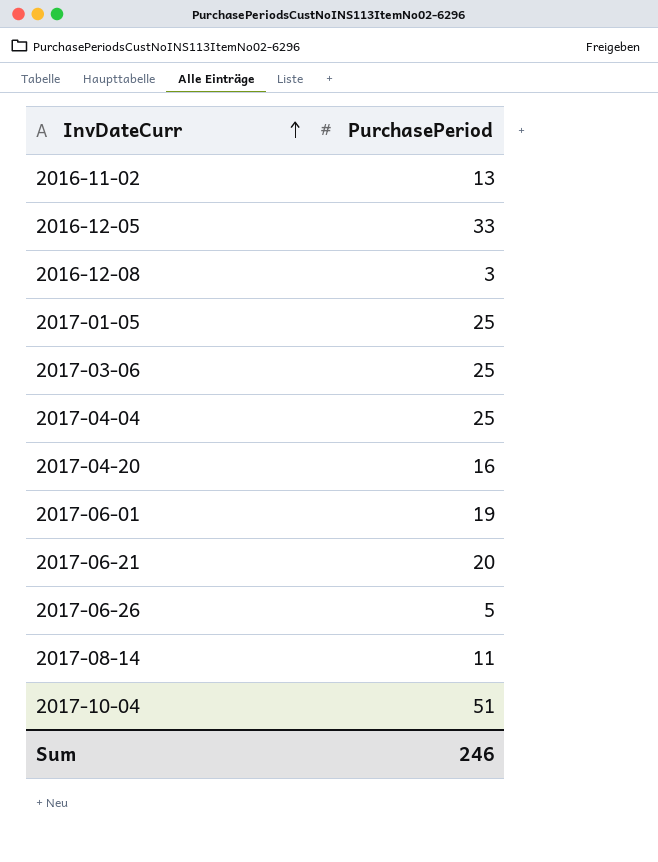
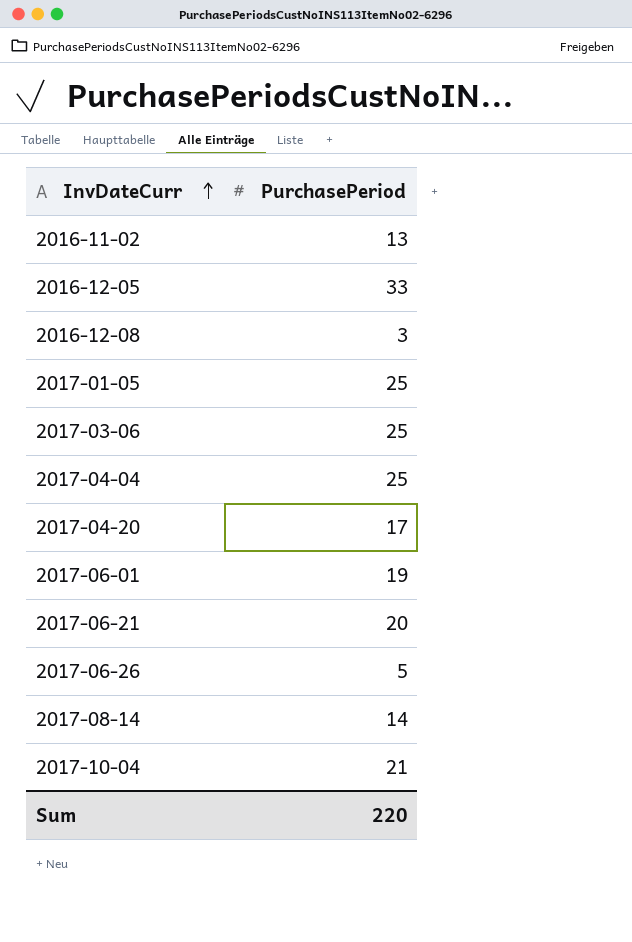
2017-04-20 | PurchasePeriod: 16 -> 17
2017-08-14 | PurchasePeriod: 11 -> 14
2017-10-04 | PurchasePeriod: 51 -> 21
Sum | PurchasePeriod: 246 -> 220

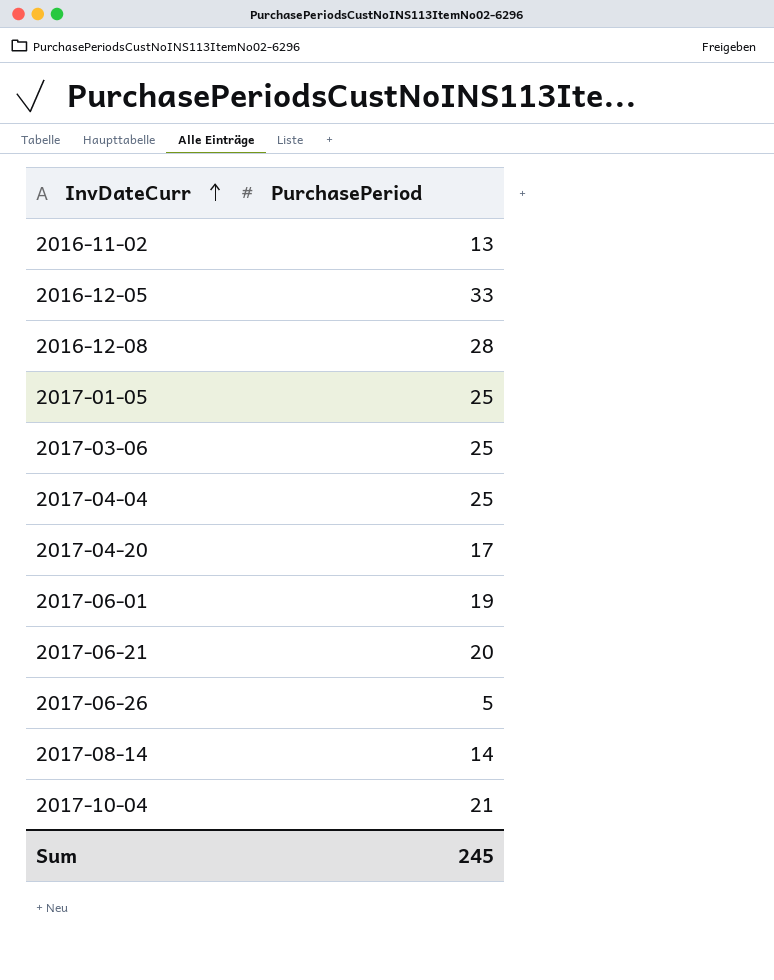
2016-12-08 | PurchasePeriod: 3 -> 28
Sum | PurchasePeriod: 220 -> 245

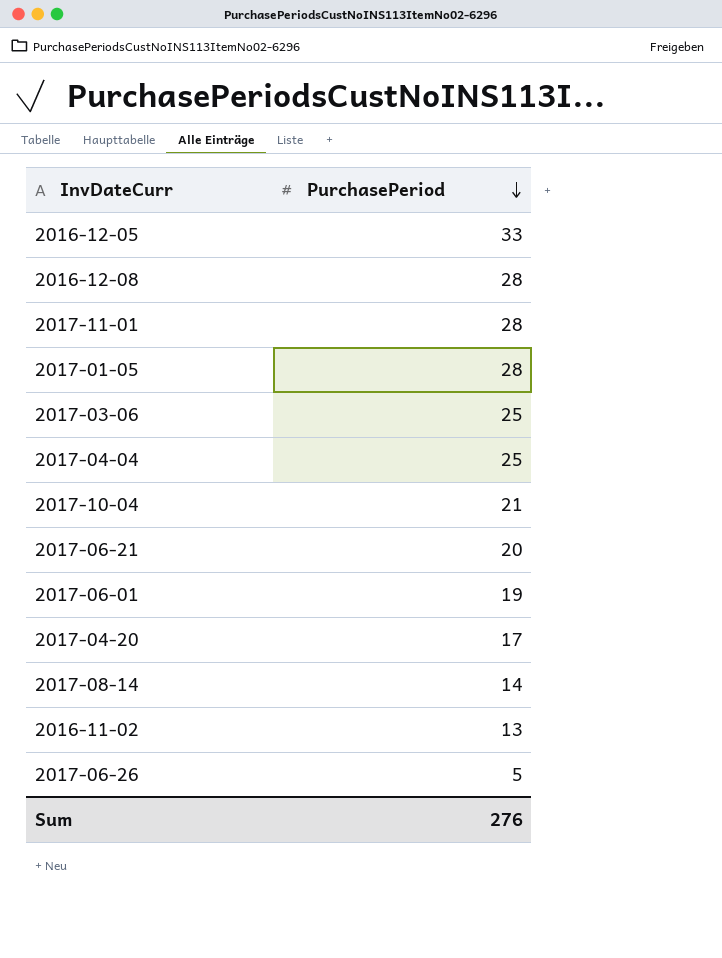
row order: InvDateCurr ascending -> PurchasePeriod descending
row 2017-11-01: none -> 28
2017-01-05 | PurchasePeriod: 25 -> 28
Sum | PurchasePeriod: 245 -> 276

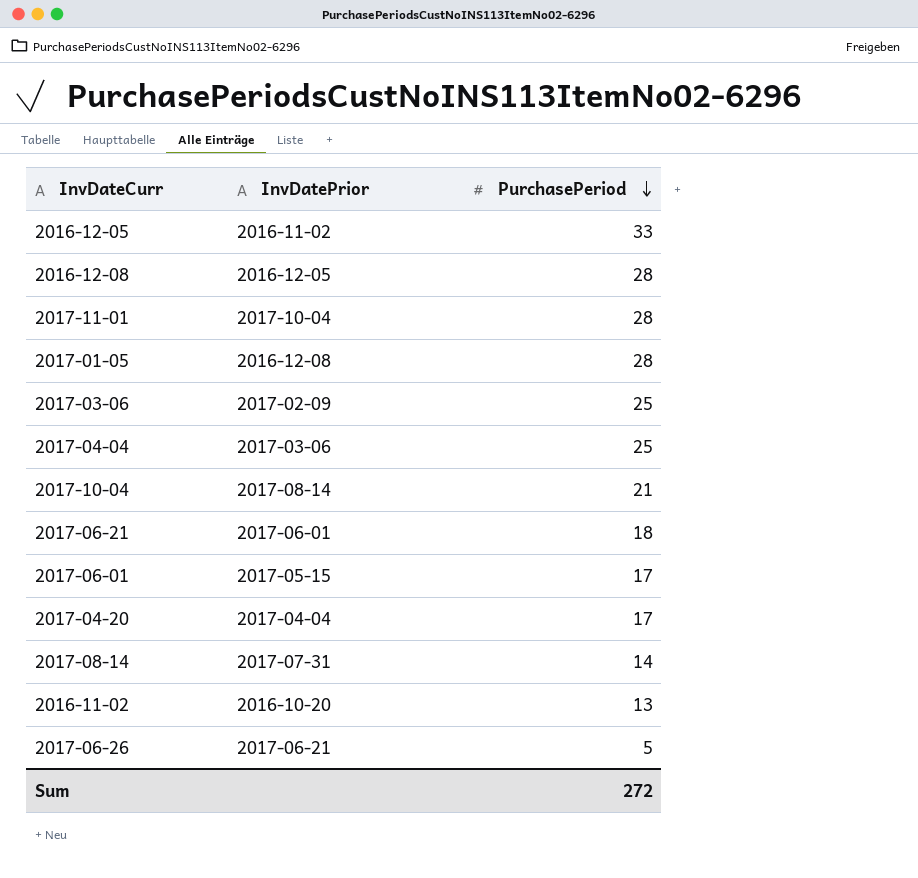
column InvDatePrior | position: none -> 2
2017-06-21 | PurchasePeriod: 20 -> 18
2017-06-01 | PurchasePeriod: 19 -> 17
Sum | PurchasePeriod: 276 -> 272

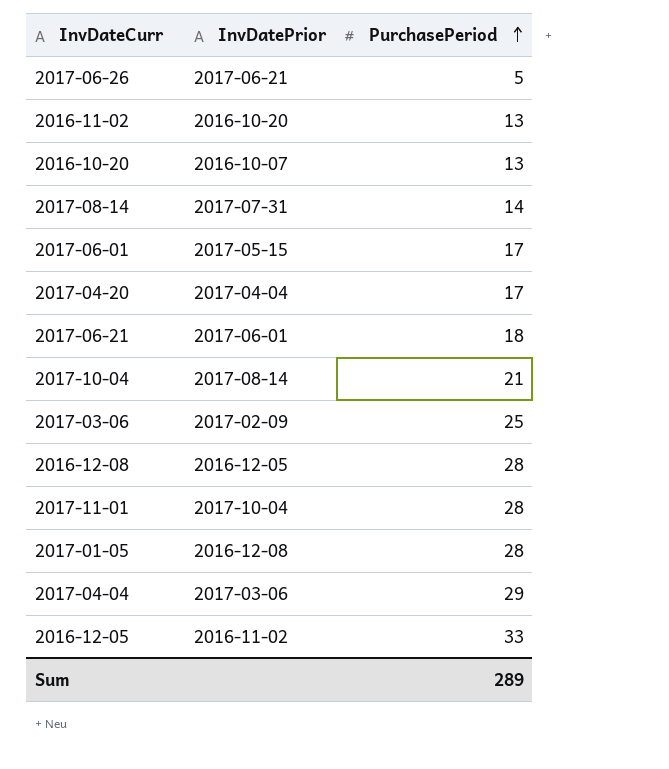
row order: PurchasePeriod descending -> PurchasePeriod ascending
row 2016-10-20: none -> 2016-10-07 | 13
2017-04-04 | PurchasePeriod: 25 -> 29
Sum | PurchasePeriod: 272 -> 289

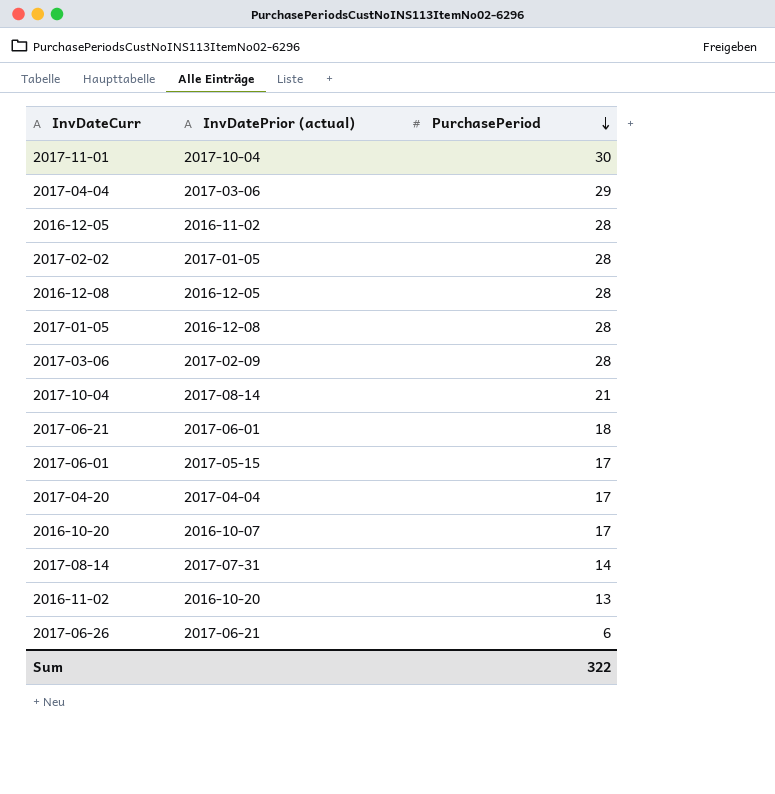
row order: PurchasePeriod ascending -> PurchasePeriod descending
column name: InvDatePrior -> InvDatePrior (actual)
2017-11-01 | PurchasePeriod: 28 -> 30
2016-12-05 | PurchasePeriod: 33 -> 28
row 2017-02-02: none -> 2017-01-05 | 28
2017-03-06 | PurchasePeriod: 25 -> 28
2016-10-20 | PurchasePeriod: 13 -> 17
2017-06-26 | PurchasePeriod: 5 -> 6
Sum | PurchasePeriod: 289 -> 322

